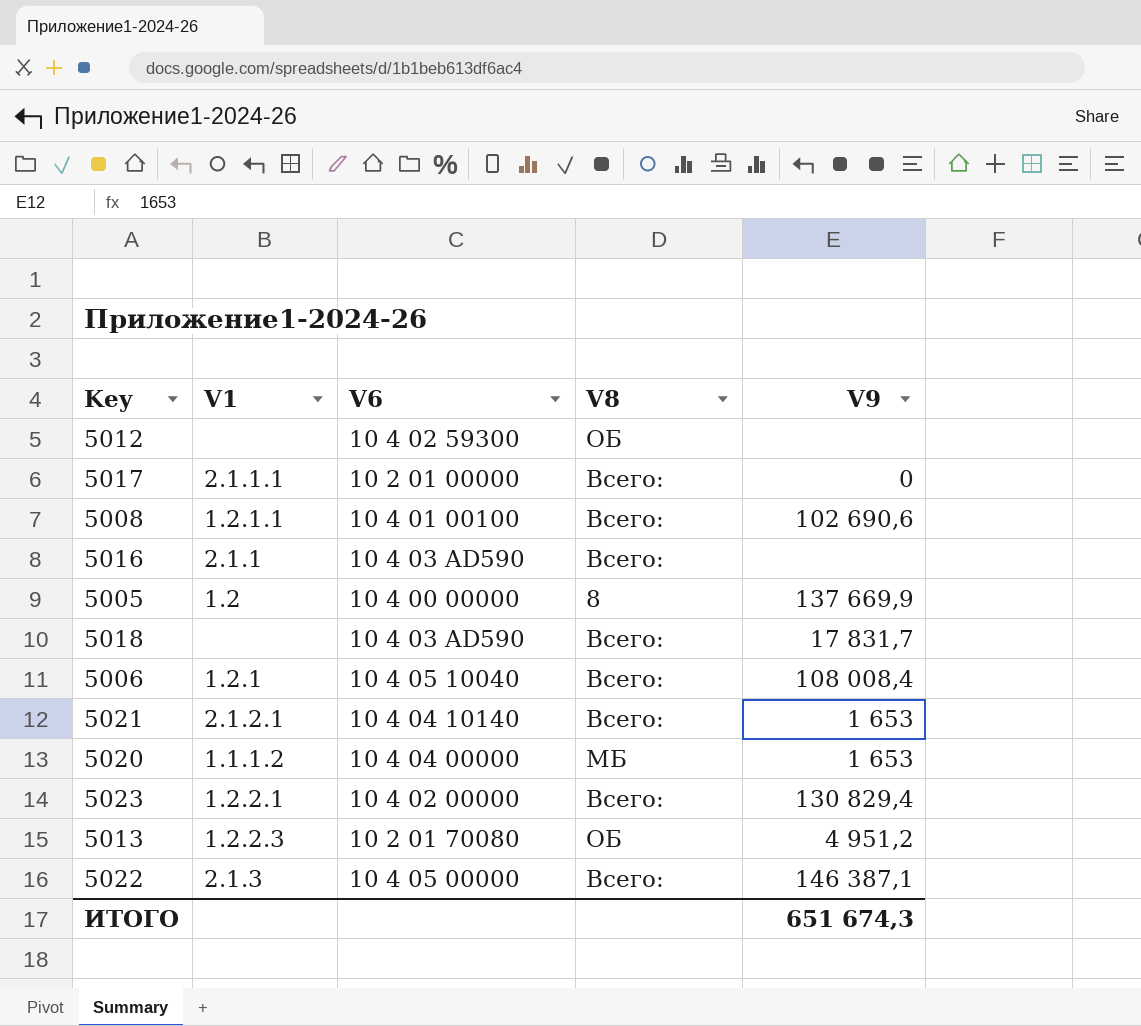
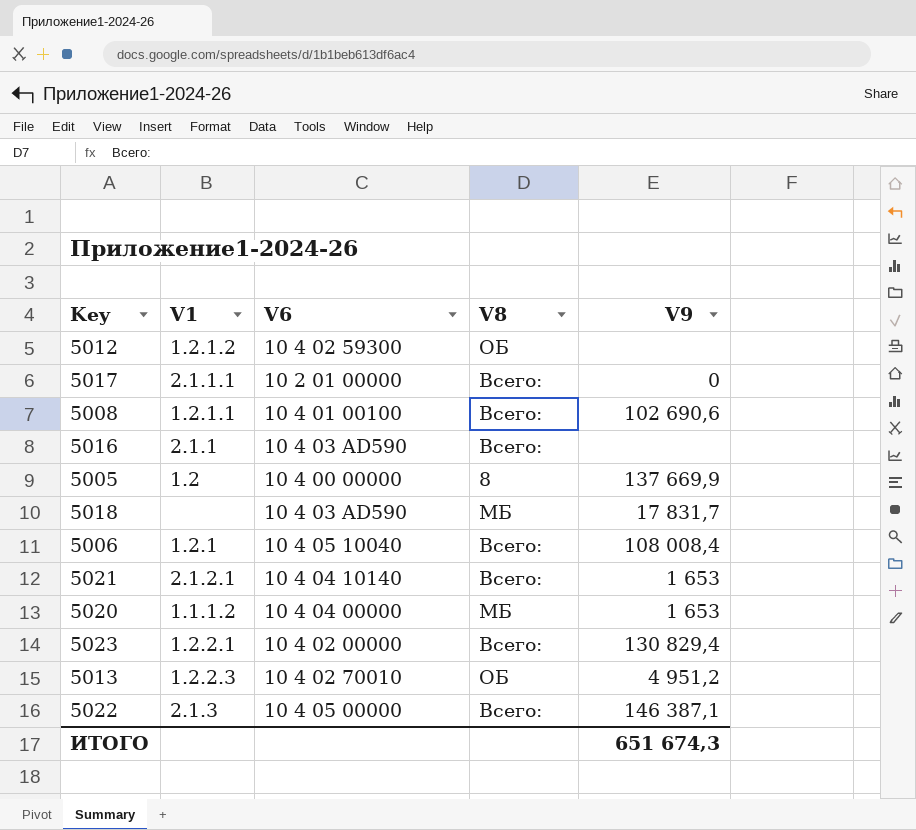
5012 | V1: none -> 1.2.1.2
5018 | V8: Всего: -> МБ
5013 | V6: 10 2 01 70080 -> 10 4 02 70010

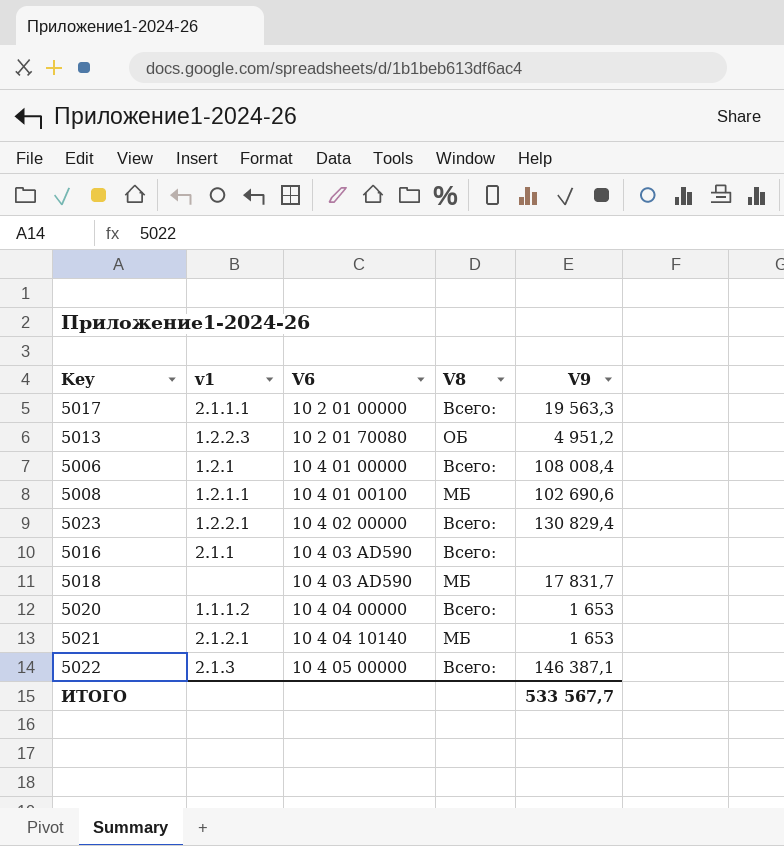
row order: none -> V6 ascending
column name: V1 -> v1
row 5012: 1.2.1.2 | 10 4 02 59300 | ОБ | none -> none
row 5005: 1.2 | 10 4 00 00000 | 8 | 137 669,9 -> none
5017 | V9: 0 -> 19 563,3
5013 | V6: 10 4 02 70010 -> 10 2 01 70080
5006 | V6: 10 4 05 10040 -> 10 4 01 00000
5008 | V8: Всего: -> МБ
5020 | V8: МБ -> Всего:
5021 | V8: Всего: -> МБ
ИТОГО | V9: 651 674,3 -> 533 567,7

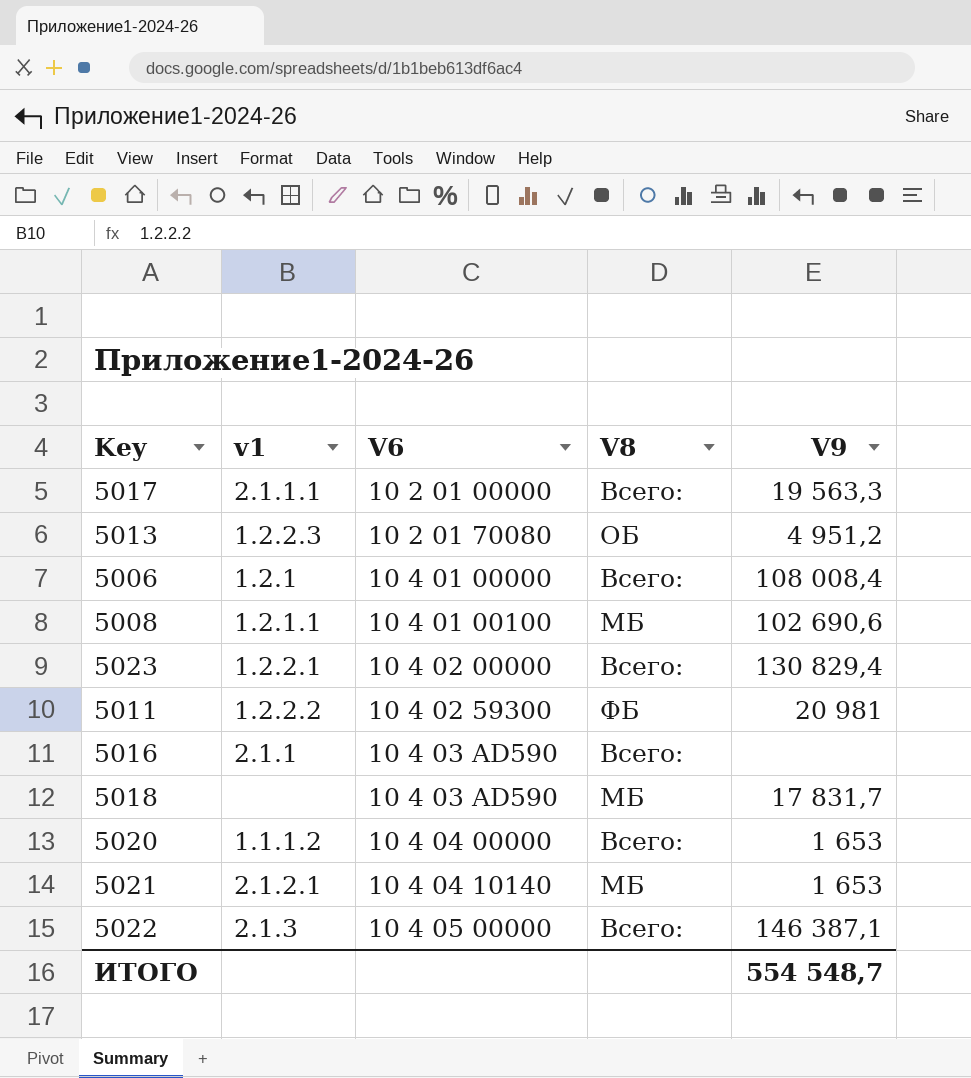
row 5011: none -> 1.2.2.2 | 10 4 02 59300 | ФБ | 20 981
ИТОГО | V9: 533 567,7 -> 554 548,7

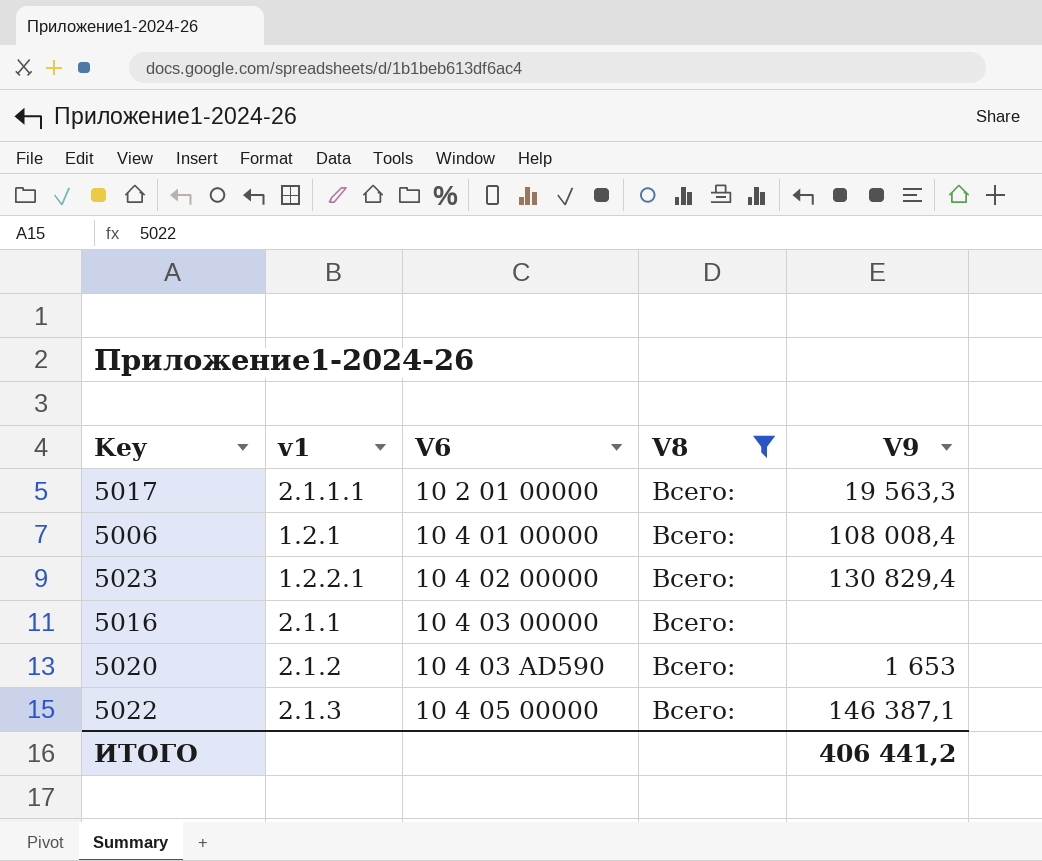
filter: none -> V8 = Всего:
5016 | V6: 10 4 03 AD590 -> 10 4 03 00000
5020 | v1: 1.1.1.2 -> 2.1.2
5020 | V6: 10 4 04 00000 -> 10 4 03 AD590
ИТОГО | V9: 554 548,7 -> 406 441,2

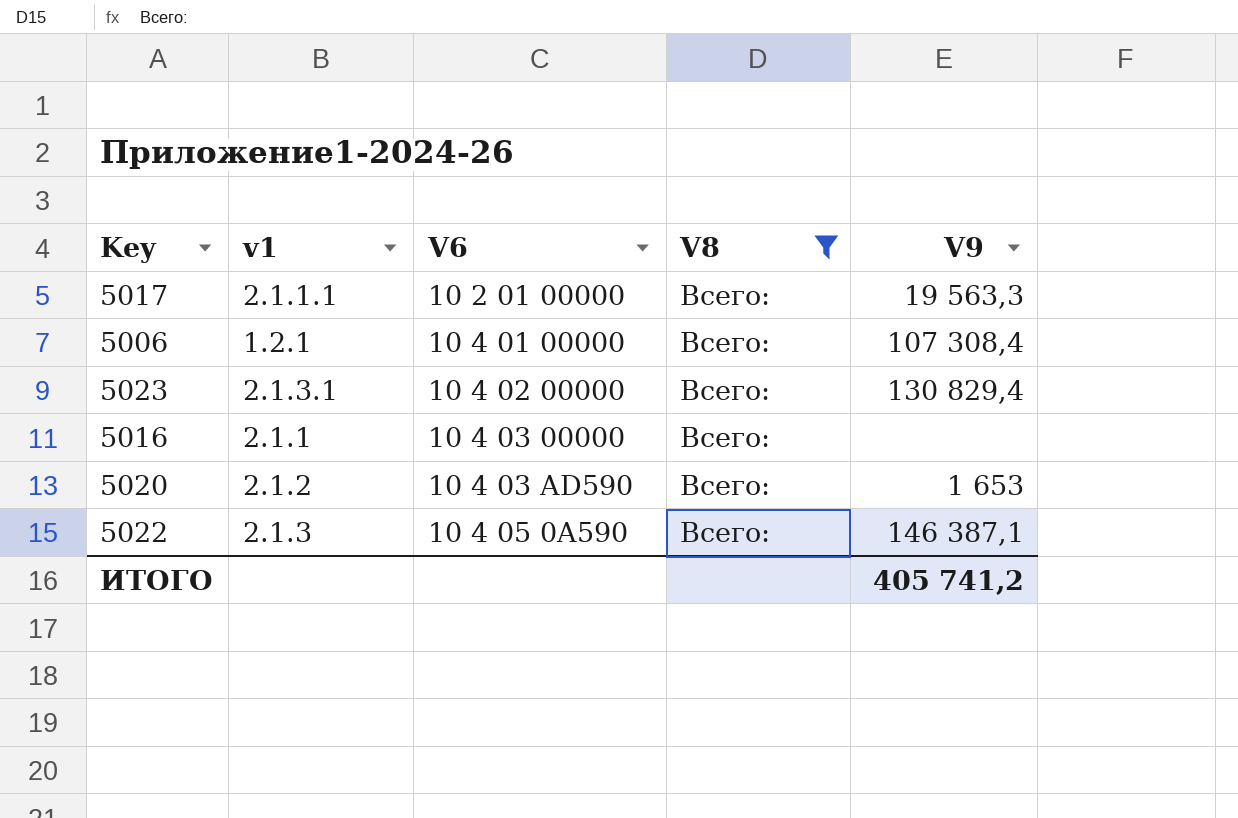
5006 | V9: 108 008,4 -> 107 308,4
5023 | v1: 1.2.2.1 -> 2.1.3.1
5022 | V6: 10 4 05 00000 -> 10 4 05 0A590
ИТОГО | V9: 406 441,2 -> 405 741,2

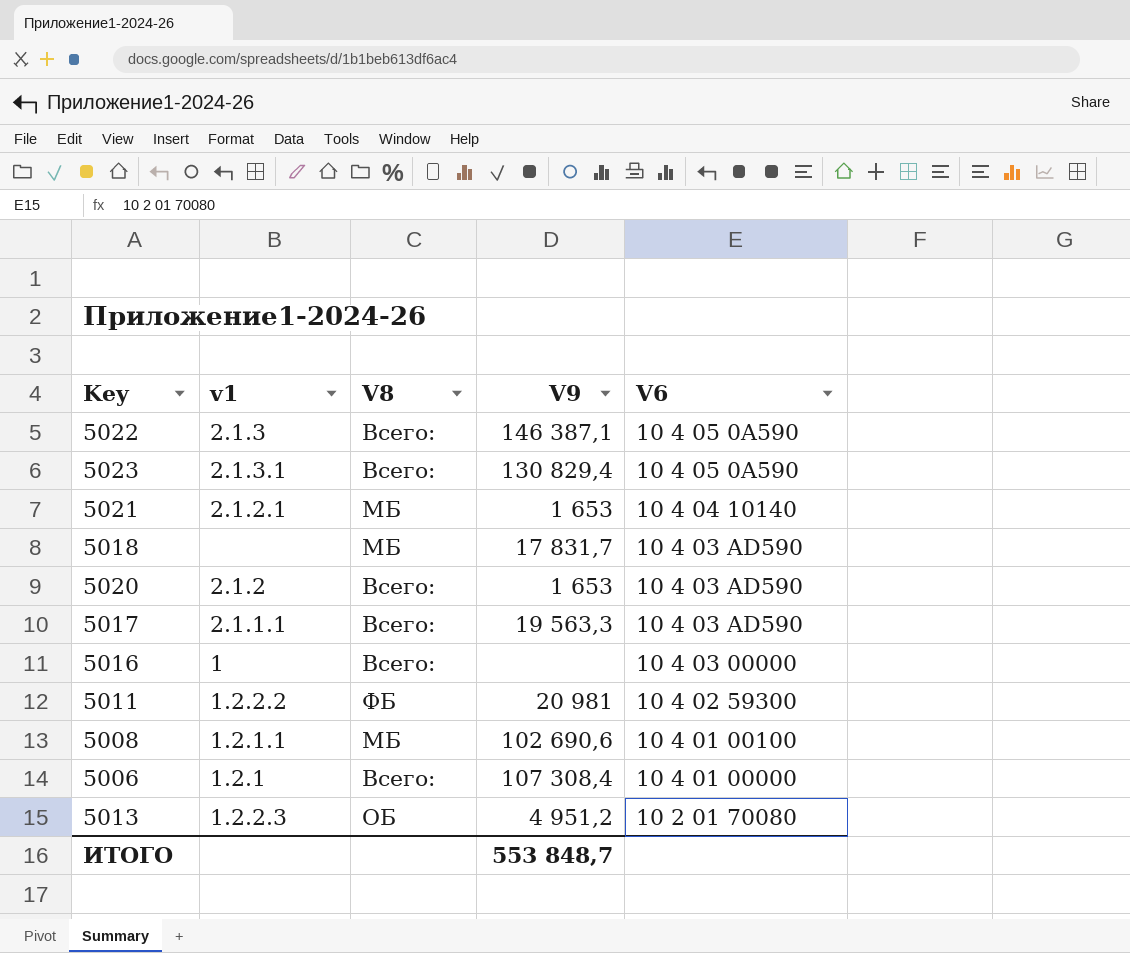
filter: V8 = Всего: -> none
row order: V6 ascending -> V6 descending
column V6 | position: 3 -> 5
5023 | V6: 10 4 02 00000 -> 10 4 05 0A590
5017 | V6: 10 2 01 00000 -> 10 4 03 AD590
5016 | v1: 2.1.1 -> 1
ИТОГО | V9: 405 741,2 -> 553 848,7

